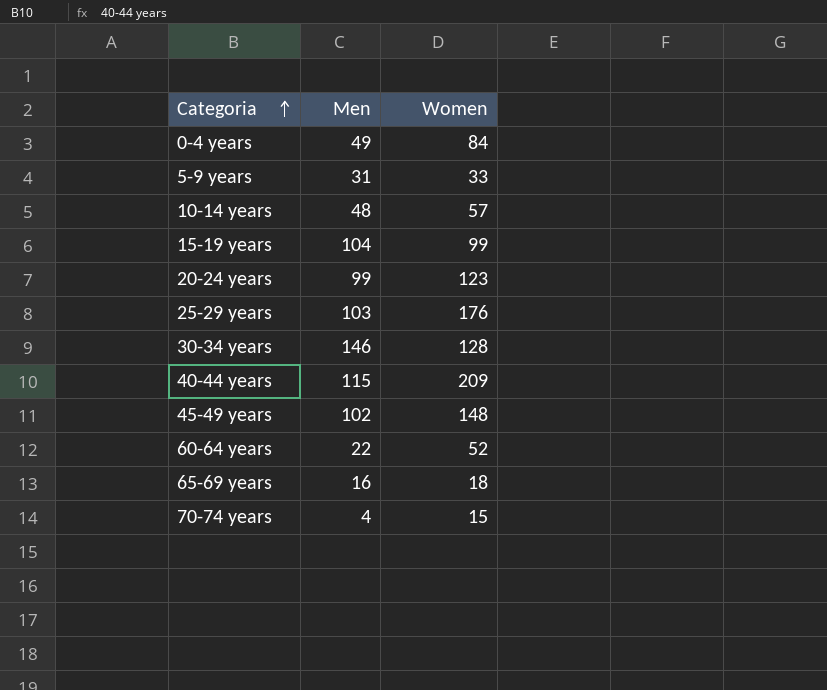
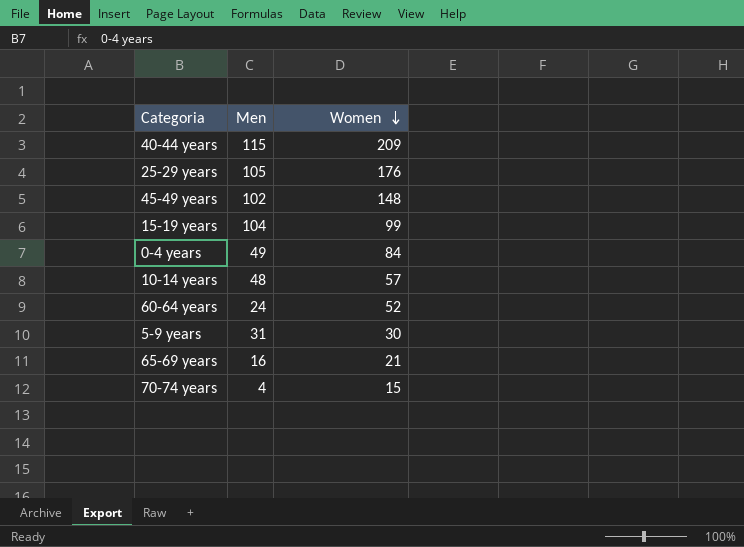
row order: Categoria ascending -> Women descending
row 20-24 years: 99 | 123 -> none
row 30-34 years: 146 | 128 -> none
25-29 years | Men: 103 -> 105
60-64 years | Men: 22 -> 24
5-9 years | Women: 33 -> 30
65-69 years | Women: 18 -> 21

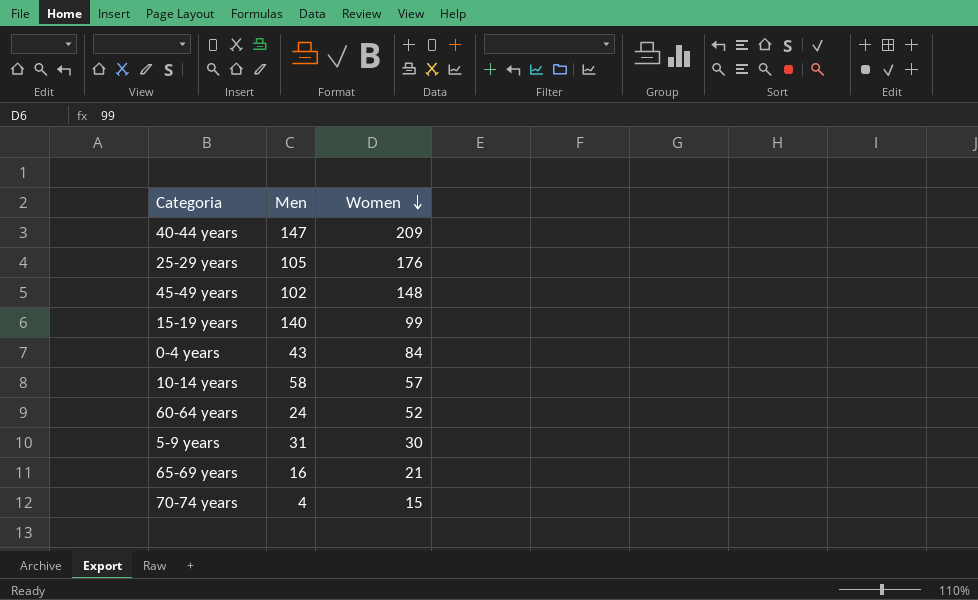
40-44 years | Men: 115 -> 147
15-19 years | Men: 104 -> 140
0-4 years | Men: 49 -> 43
10-14 years | Men: 48 -> 58

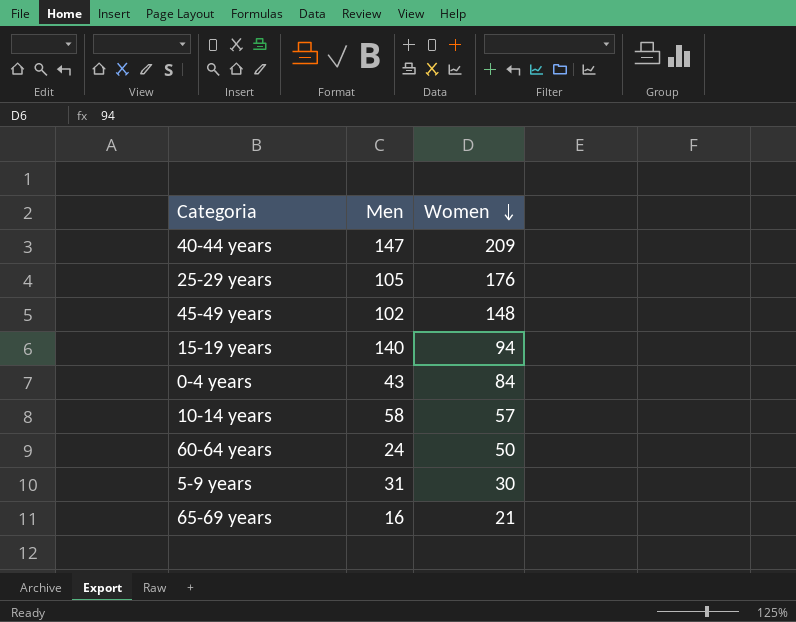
row 70-74 years: 4 | 15 -> none
15-19 years | Women: 99 -> 94
60-64 years | Women: 52 -> 50

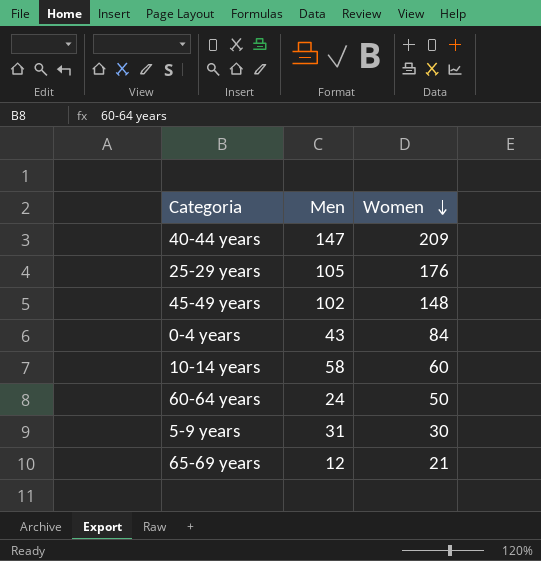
row 15-19 years: 140 | 94 -> none
10-14 years | Women: 57 -> 60
65-69 years | Men: 16 -> 12

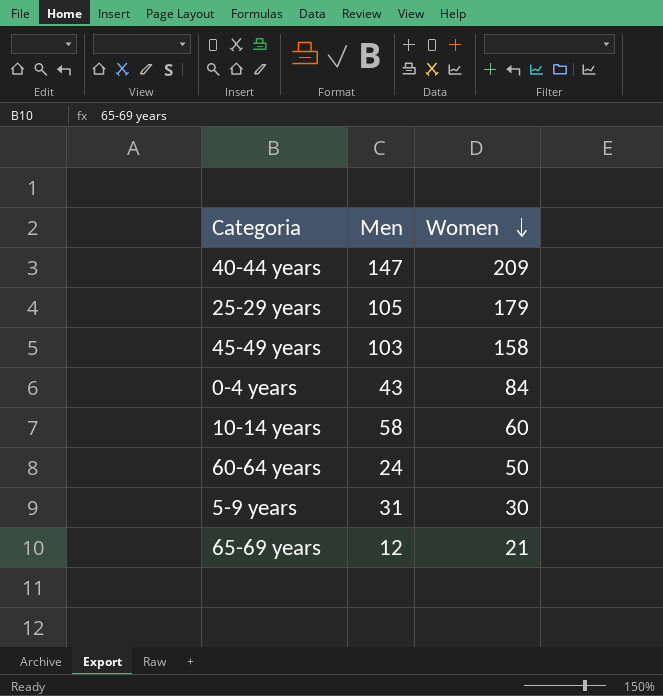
25-29 years | Women: 176 -> 179
45-49 years | Men: 102 -> 103
45-49 years | Women: 148 -> 158

